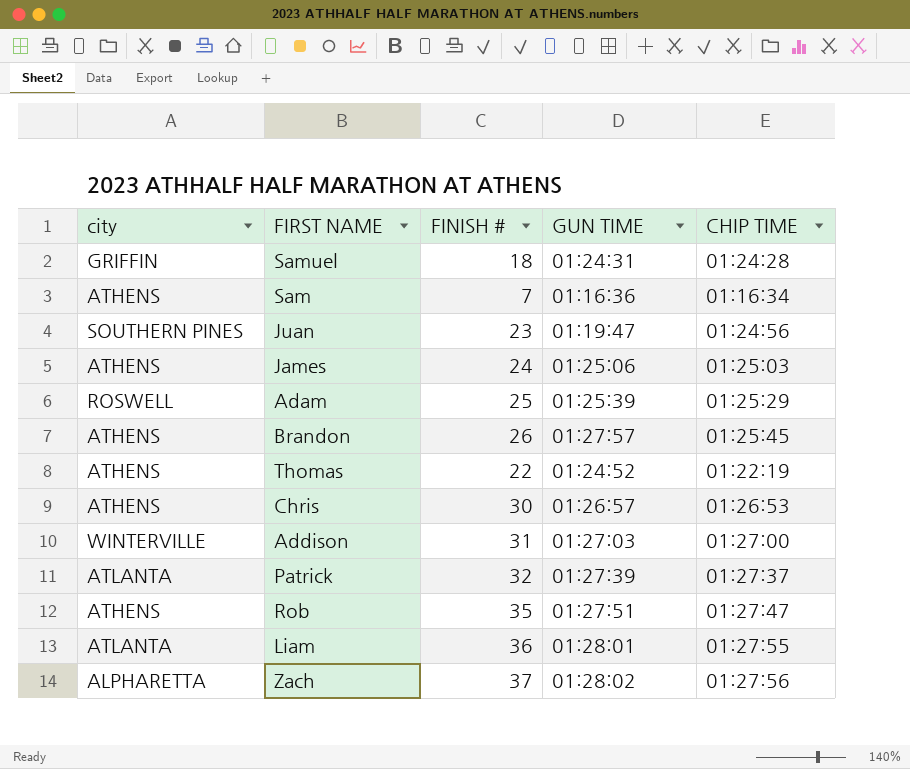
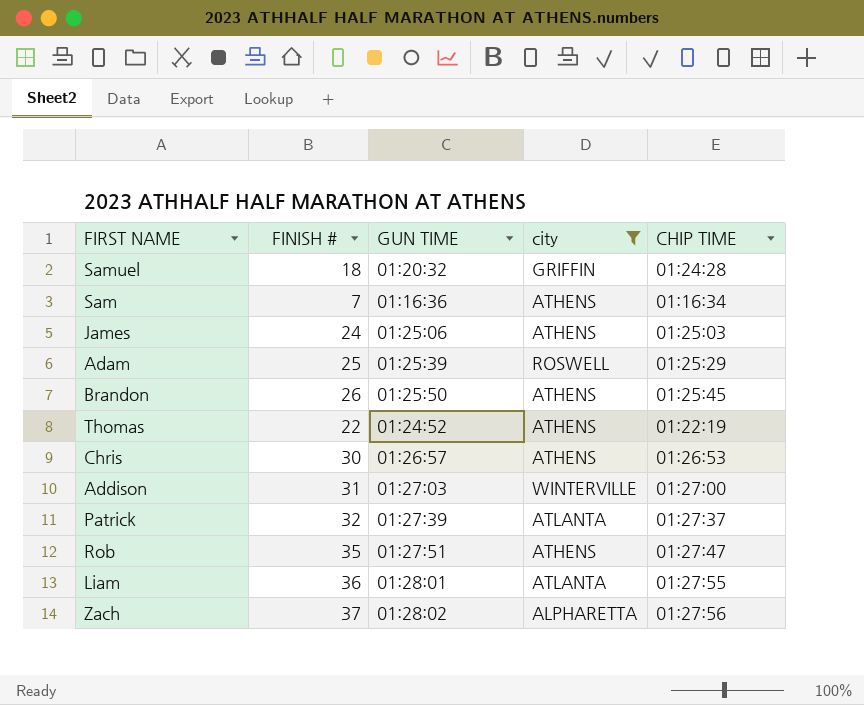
filter: none -> city != SOUTHERN PINES
column city | position: 1 -> 4
Samuel | GUN TIME: 01:24:31 -> 01:20:32
Brandon | GUN TIME: 01:27:57 -> 01:25:50

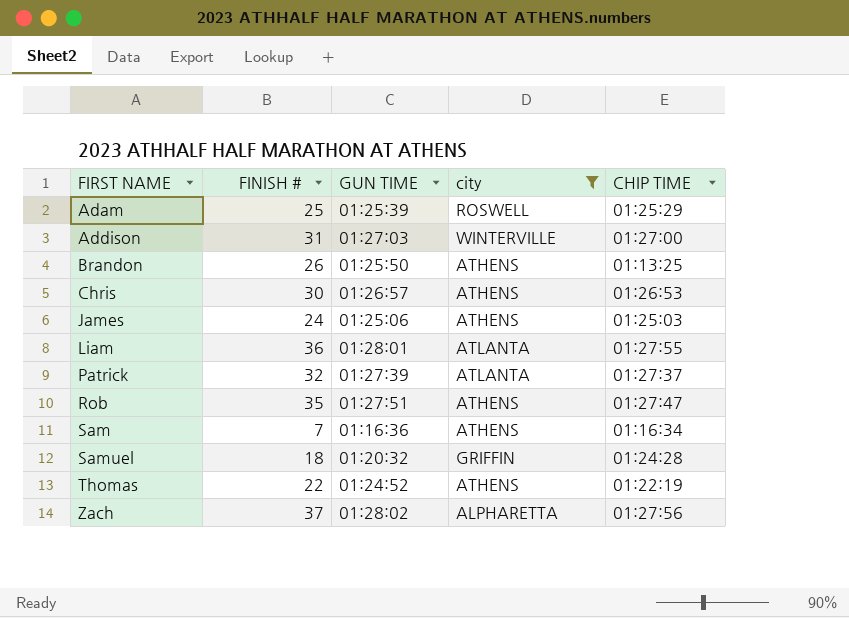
row order: none -> FIRST NAME ascending
Brandon | CHIP TIME: 01:25:45 -> 01:13:25

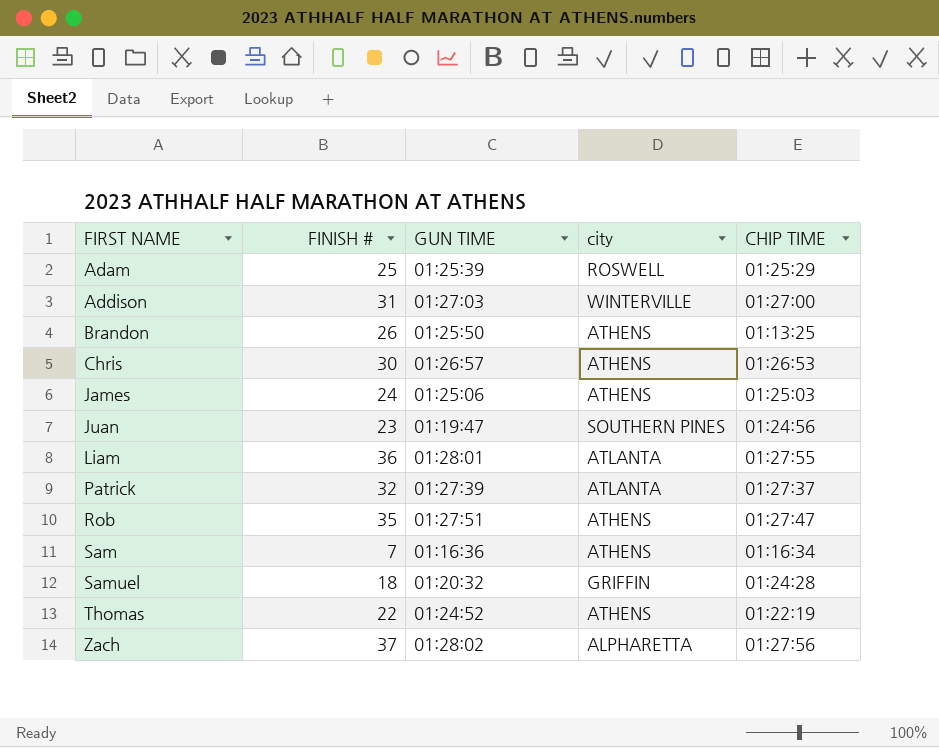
filter: city != SOUTHERN PINES -> none

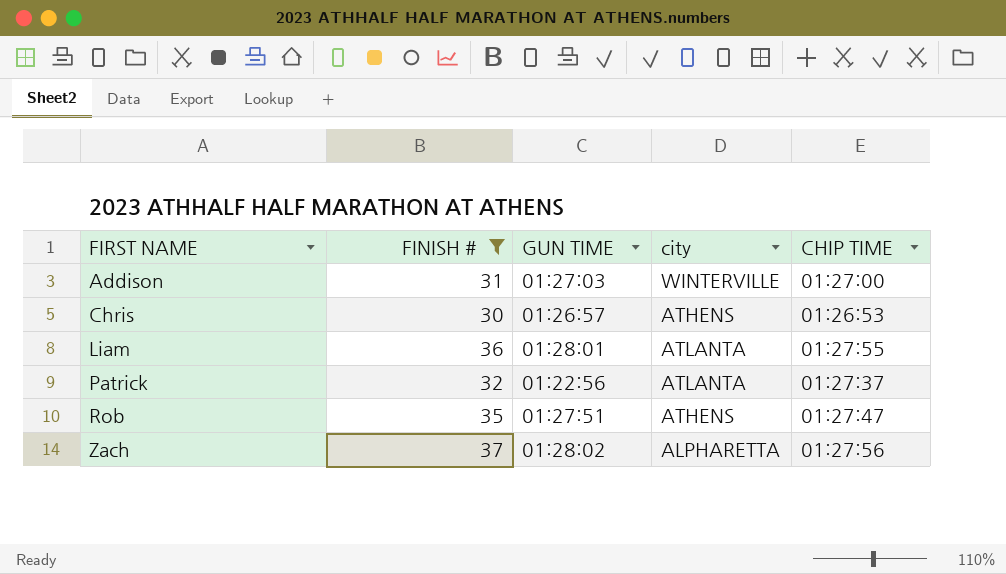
filter: none -> FINISH # >= 30
Patrick | GUN TIME: 01:27:39 -> 01:22:56

